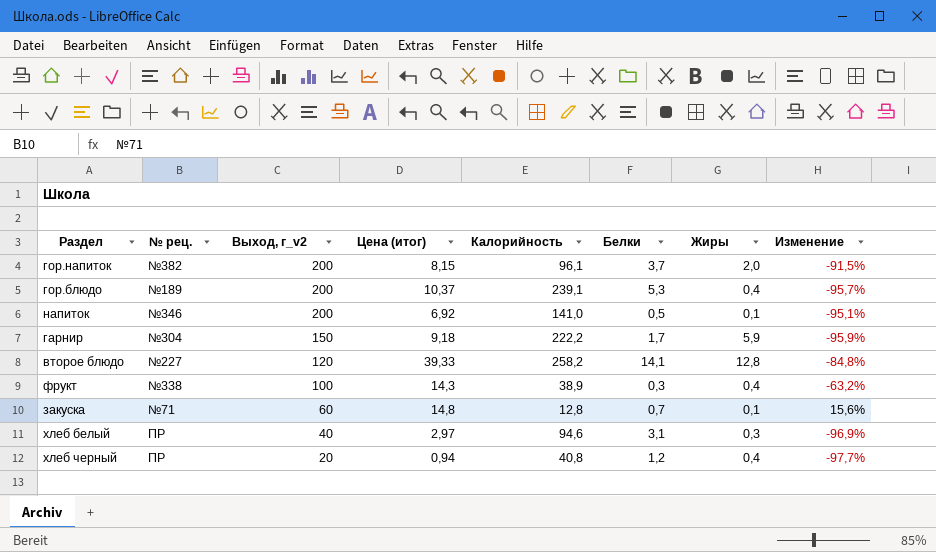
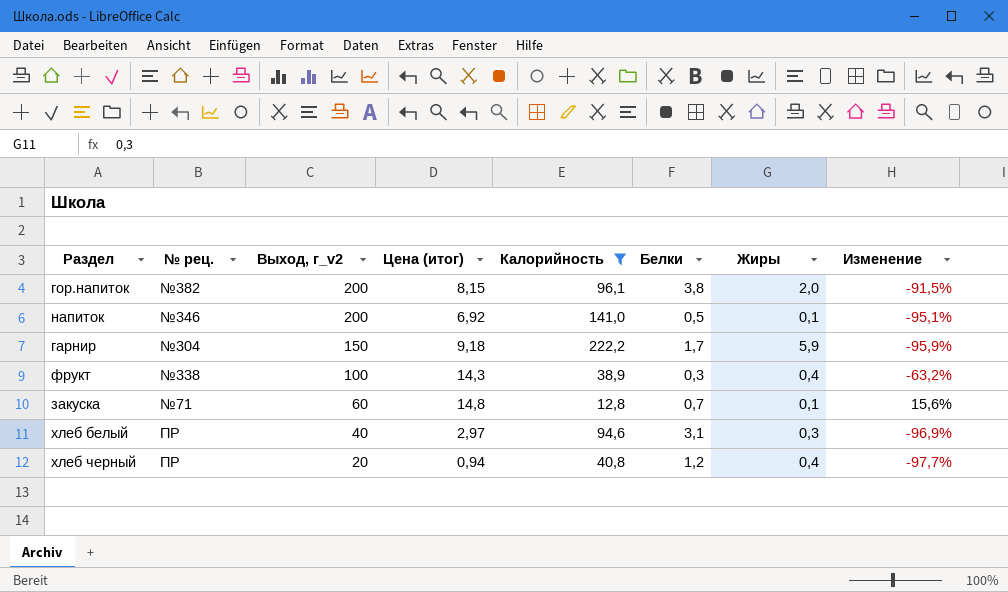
filter: none -> Калорийность <= 222,2
гор.напиток | Белки: 3,7 -> 3,8

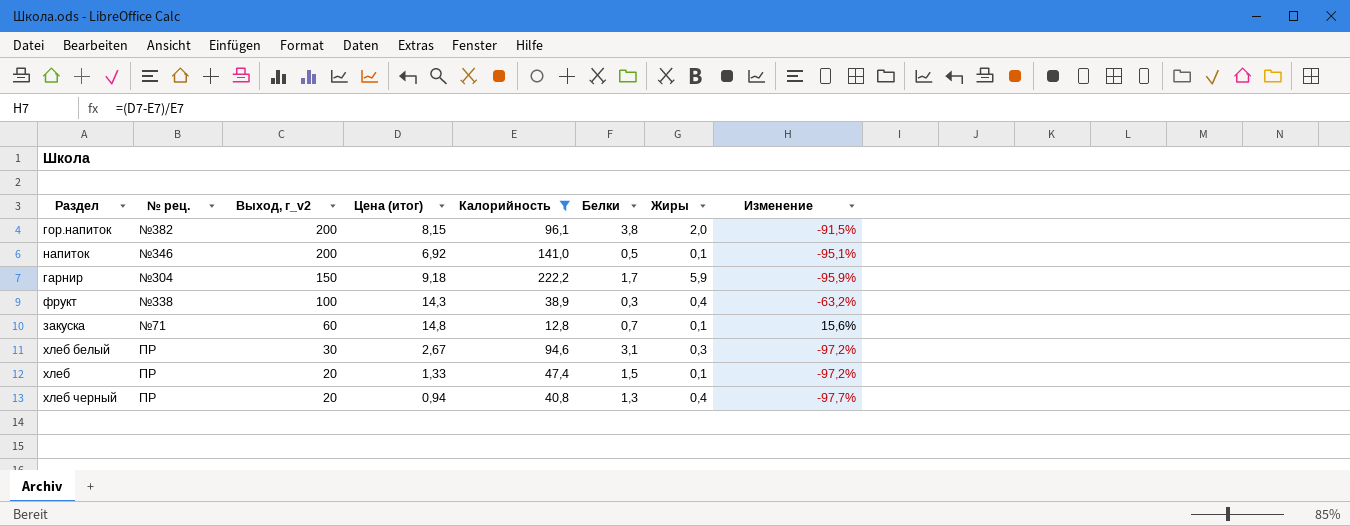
хлеб белый | Выход, г_v2: 40 -> 30
хлеб белый | Цена (итог): 2,97 -> 2,67
хлеб белый | Изменение: -96,9% -> -97,2%
row хлеб: none -> ПР | 20 | 1,33 | 47,4 | 1,5 | 0,1 | -97,2%
хлеб черный | Белки: 1,2 -> 1,3

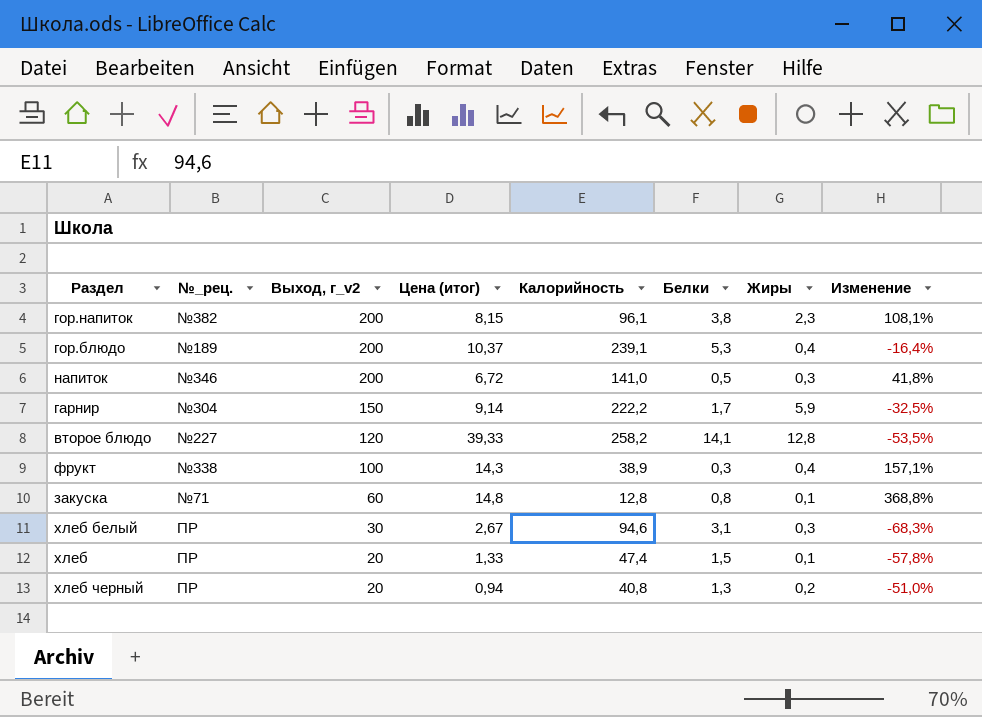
filter: Калорийность <= 222,2 -> none
column name: № рец. -> №_рец.
column Изменение | formula: ([Цена (итог)] - [Калорийность]) / [Калорийность] -> ([Выход, г_v2] - [Калорийность]) / [Калорийность]
гор.напиток | Жиры: 2,0 -> 2,3
напиток | Цена (итог): 6,92 -> 6,72
напиток | Жиры: 0,1 -> 0,3
гарнир | Цена (итог): 9,18 -> 9,14
закуска | Белки: 0,7 -> 0,8
хлеб черный | Жиры: 0,4 -> 0,2

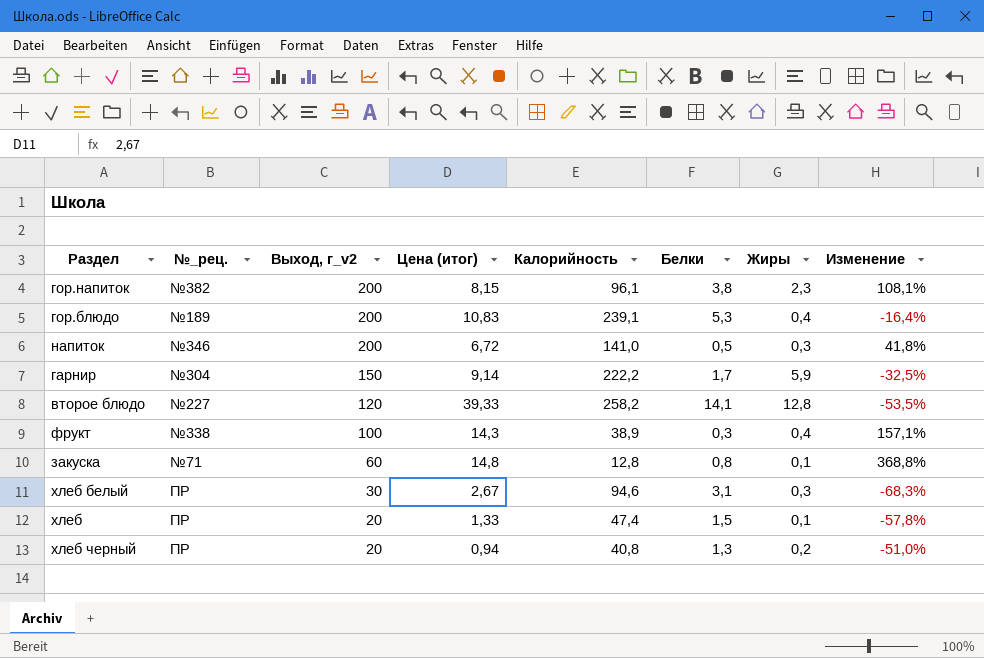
гор.блюдо | Цена (итог): 10,37 -> 10,83

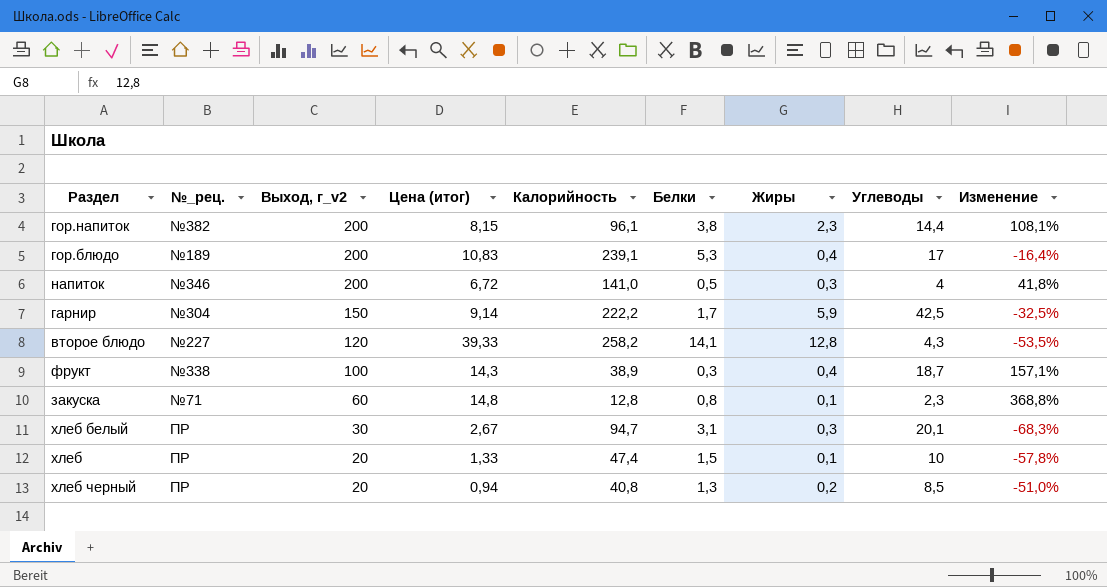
column Углеводы | position: none -> 8
хлеб белый | Калорийность: 94,6 -> 94,7

